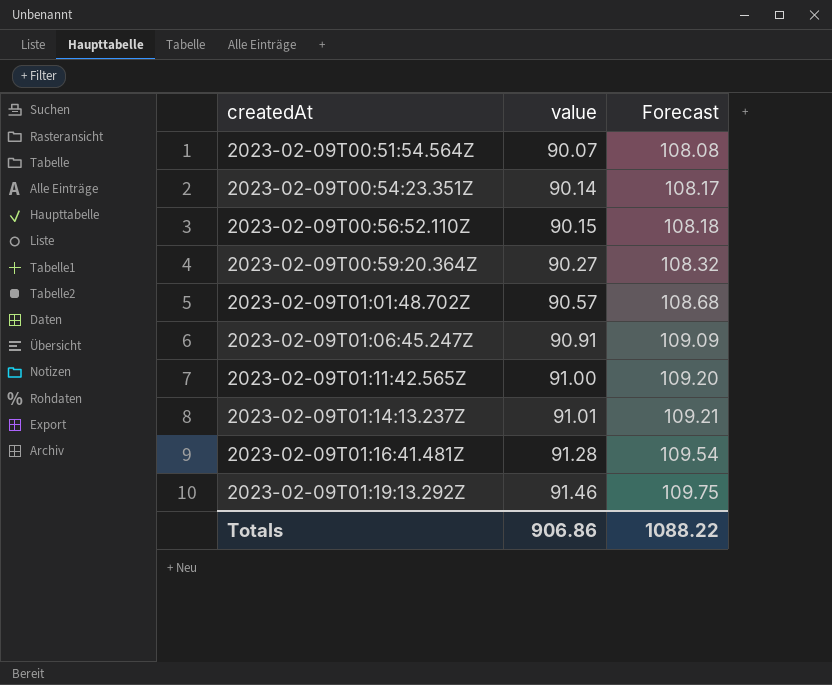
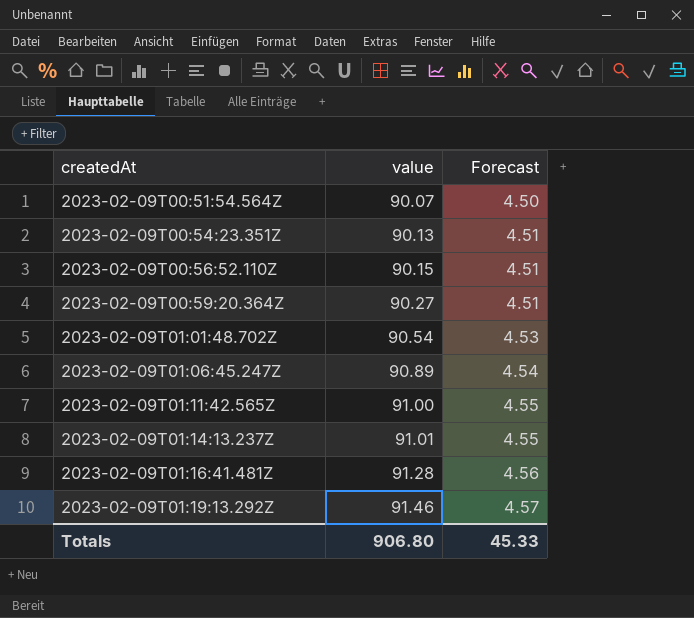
column Forecast | formula: [value] * 1.2 -> [value] * 0.05
2023-02-09T00:54:23.351Z | value: 90.14 -> 90.13
2023-02-09T01:01:48.702Z | value: 90.57 -> 90.54
2023-02-09T01:06:45.247Z | value: 90.91 -> 90.89
Totals | value: 906.86 -> 906.80
Totals | Forecast: 1088.22 -> 45.33

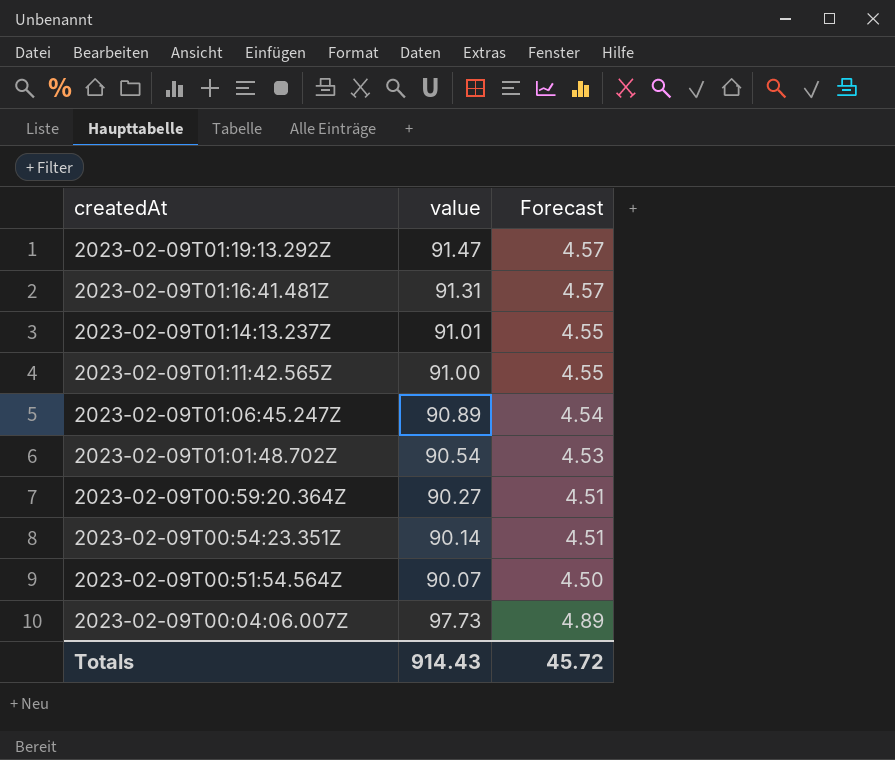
row order: createdAt ascending -> createdAt descending
row 2023-02-09T00:56:52.110Z: 90.15 | 4.51 -> none
2023-02-09T01:19:13.292Z | value: 91.46 -> 91.47
2023-02-09T01:16:41.481Z | value: 91.28 -> 91.31
2023-02-09T01:16:41.481Z | Forecast: 4.56 -> 4.57
2023-02-09T00:54:23.351Z | value: 90.13 -> 90.14
row 2023-02-09T00:04:06.007Z: none -> 97.73 | 4.89
Totals | value: 906.80 -> 914.43
Totals | Forecast: 45.33 -> 45.72

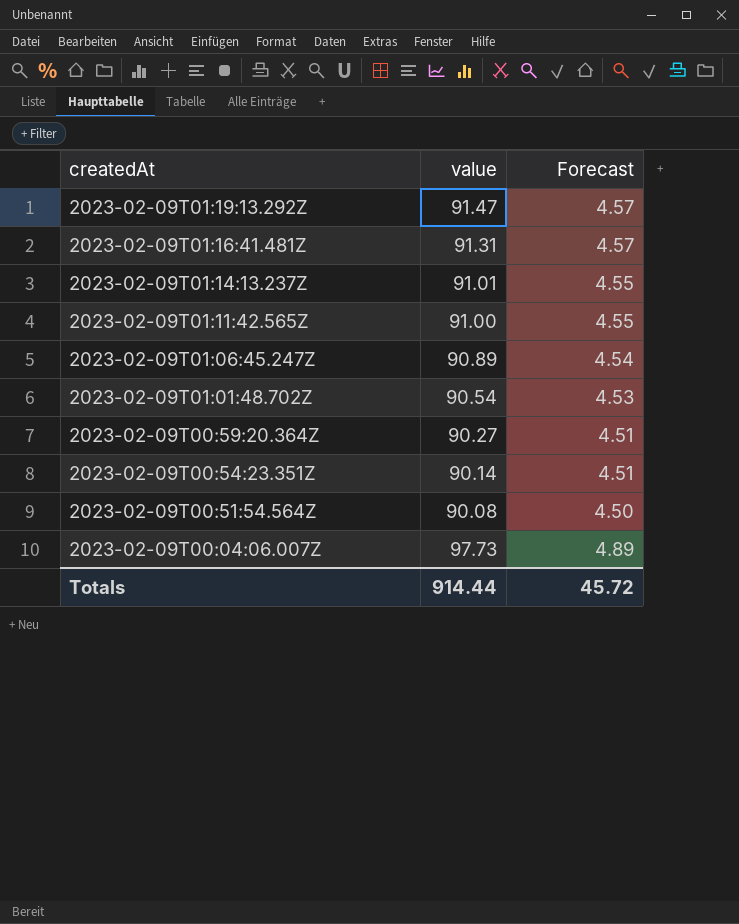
2023-02-09T00:51:54.564Z | value: 90.07 -> 90.08
Totals | value: 914.43 -> 914.44

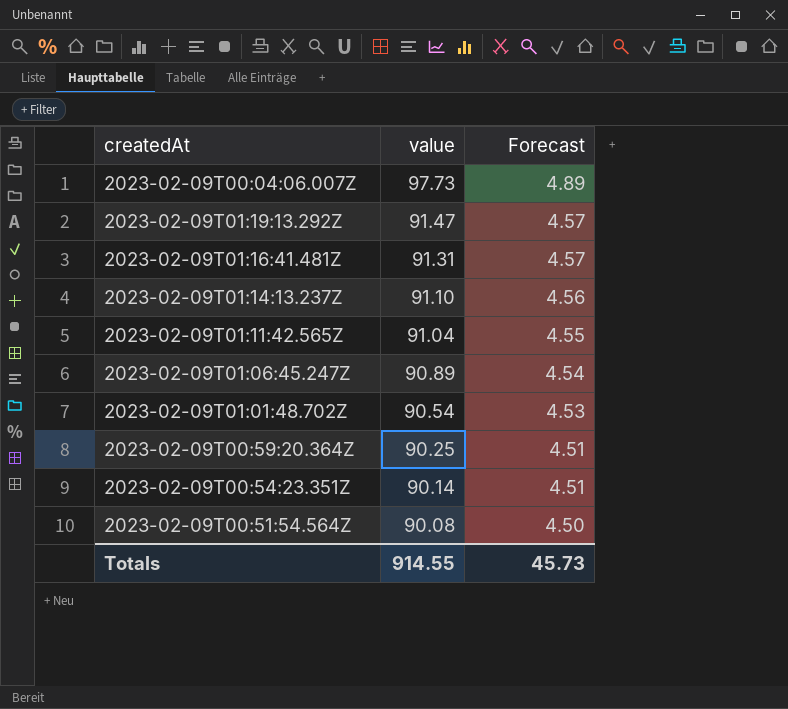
row order: createdAt descending -> value descending
2023-02-09T01:14:13.237Z | value: 91.01 -> 91.10
2023-02-09T01:14:13.237Z | Forecast: 4.55 -> 4.56
2023-02-09T01:11:42.565Z | value: 91.00 -> 91.04
2023-02-09T00:59:20.364Z | value: 90.27 -> 90.25
Totals | value: 914.44 -> 914.55
Totals | Forecast: 45.72 -> 45.73

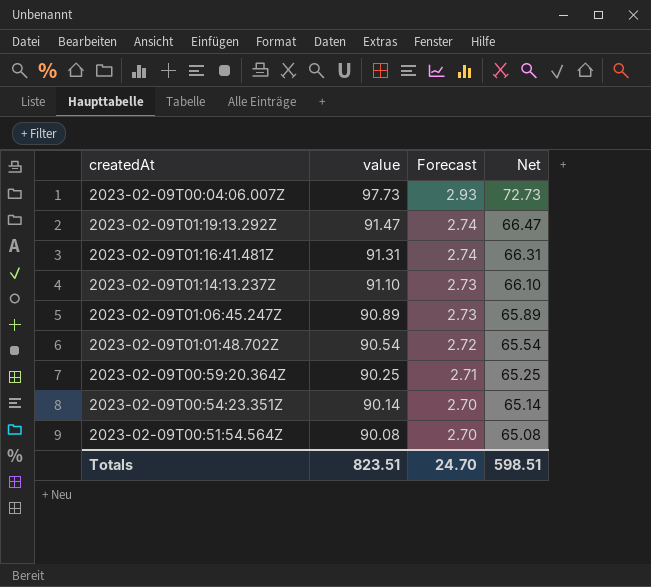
column Forecast | formula: [value] * 0.05 -> [value] * 0.03
column Net | formula: none -> [value] - 25
row 2023-02-09T01:11:42.565Z: 91.04 | 4.55 -> none
Totals | value: 914.55 -> 823.51
Totals | Forecast: 45.73 -> 24.70

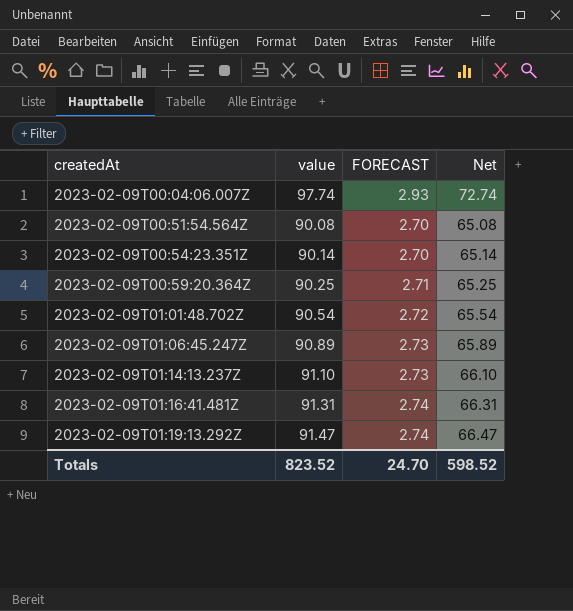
row order: value descending -> createdAt ascending
column name: Forecast -> FORECAST
2023-02-09T00:04:06.007Z | value: 97.73 -> 97.74
2023-02-09T00:04:06.007Z | Net: 72.73 -> 72.74
Totals | value: 823.51 -> 823.52
Totals | Net: 598.51 -> 598.52

